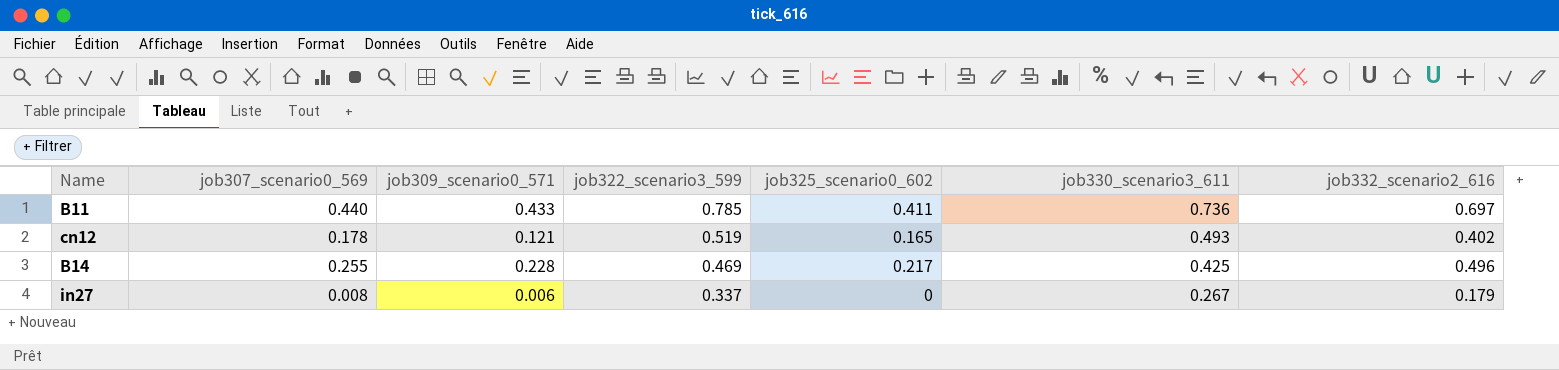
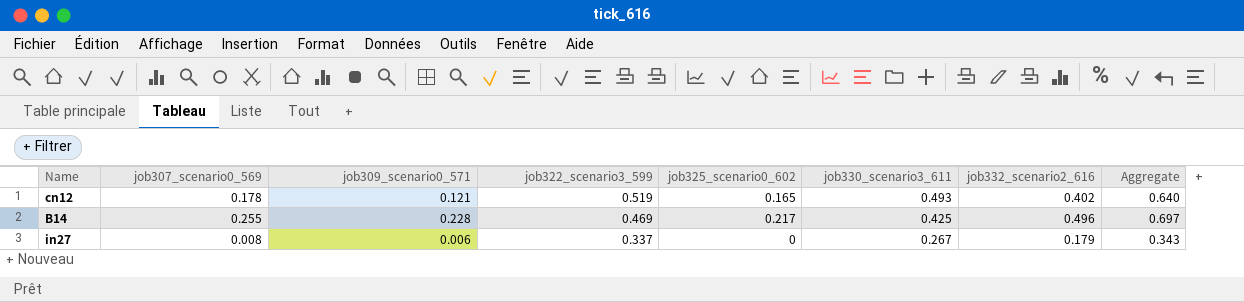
column Aggregate | formula: none -> [job309_scenario0_571] + [job322_scenario3_599]
row B11: 0.440 | 0.433 | 0.785 | 0.411 | 0.736 | 0.697 -> none

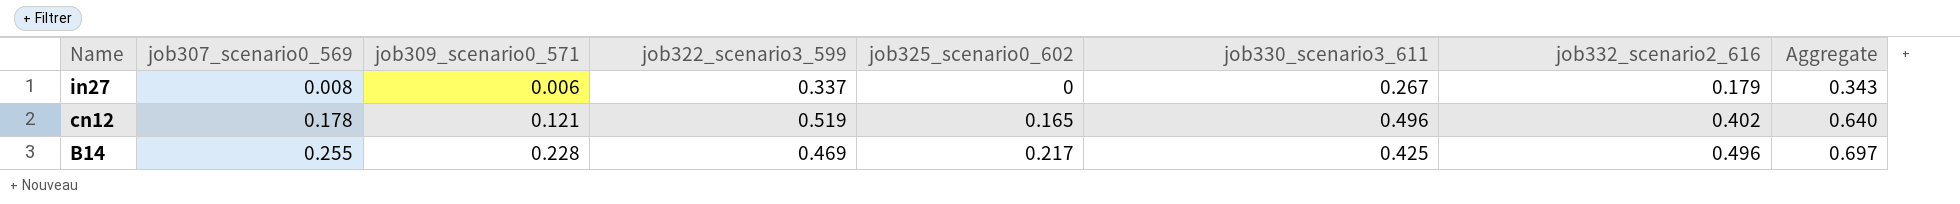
row order: job322_scenario3_599 descending -> Name descending
cn12 | job330_scenario3_611: 0.493 -> 0.496

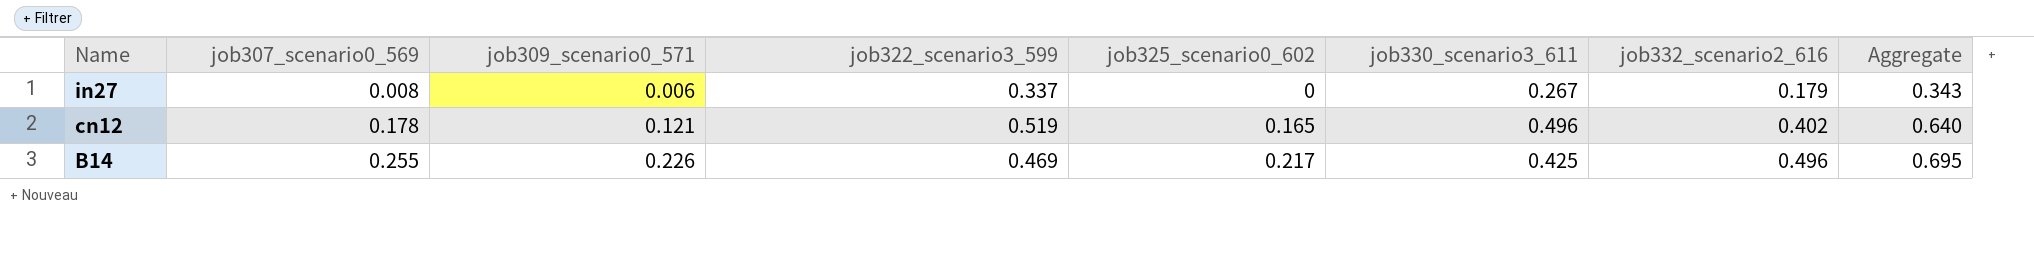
B14 | job309_scenario0_571: 0.228 -> 0.226
B14 | Aggregate: 0.697 -> 0.695

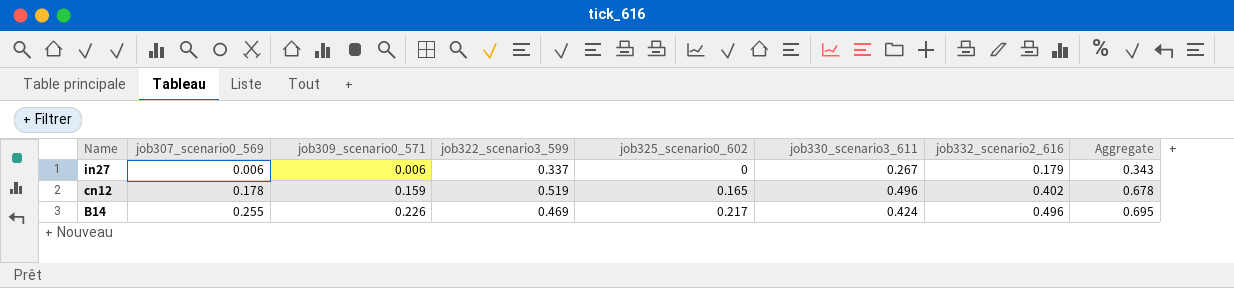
in27 | job307_scenario0_569: 0.008 -> 0.006
cn12 | job309_scenario0_571: 0.121 -> 0.159
cn12 | Aggregate: 0.640 -> 0.678
B14 | job330_scenario3_611: 0.425 -> 0.424

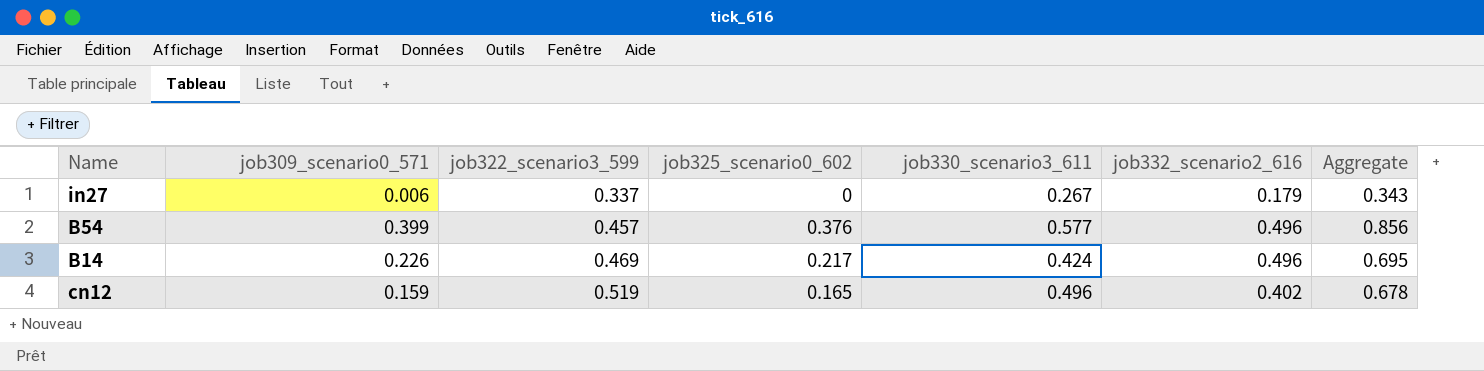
row order: Name descending -> job322_scenario3_599 ascending
column job307_scenario0_569 | position: 2 -> none
row B54: none -> 0.399 | 0.457 | 0.376 | 0.577 | 0.496 | 0.856

